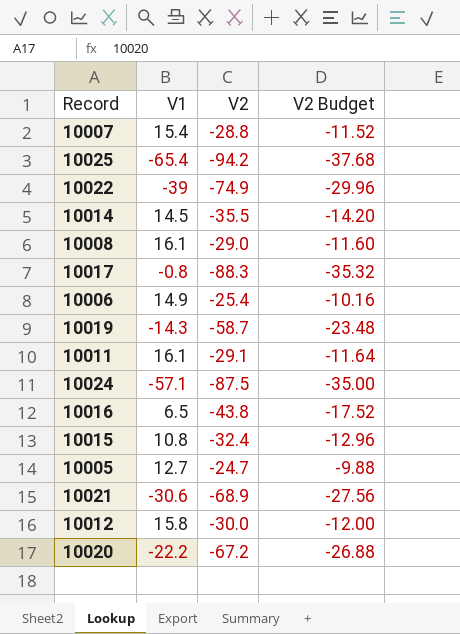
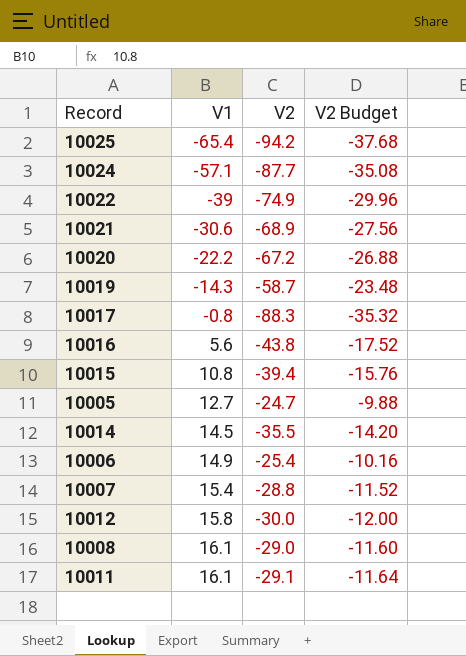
row order: none -> V1 ascending
10024 | V2: -87.5 -> -87.7
10024 | V2 Budget: -35.00 -> -35.08
10016 | V1: 6.5 -> 5.6
10015 | V2: -32.4 -> -39.4
10015 | V2 Budget: -12.96 -> -15.76

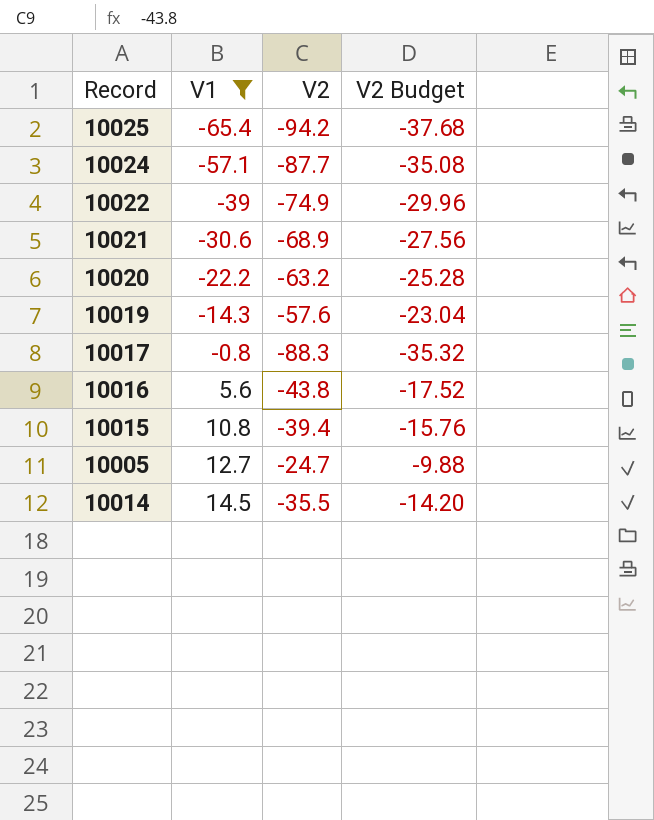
filter: none -> V1 <= 14.5
10020 | V2: -67.2 -> -63.2
10020 | V2 Budget: -26.88 -> -25.28
10019 | V2: -58.7 -> -57.6
10019 | V2 Budget: -23.48 -> -23.04

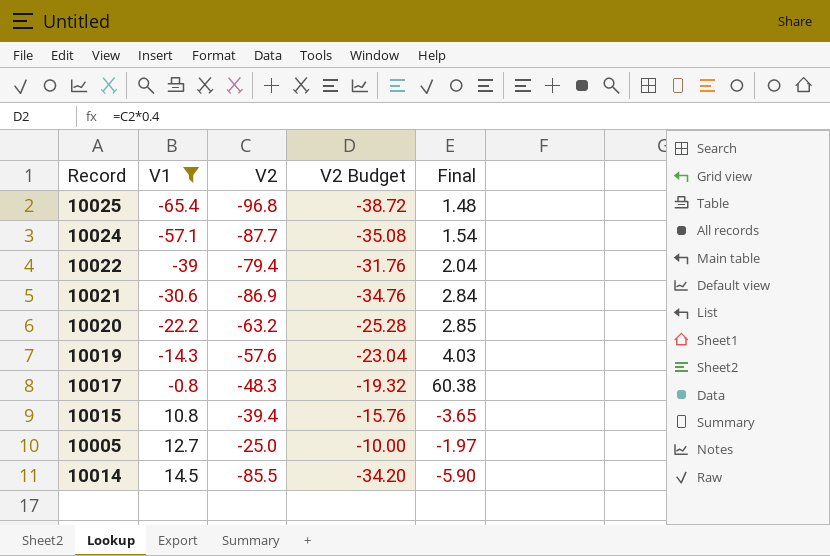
column Final | formula: none -> [V2] / [V1]
row 10016: 5.6 | -43.8 | -17.52 -> none
10025 | V2: -94.2 -> -96.8
10025 | V2 Budget: -37.68 -> -38.72
10022 | V2: -74.9 -> -79.4
10022 | V2 Budget: -29.96 -> -31.76
10021 | V2: -68.9 -> -86.9
10021 | V2 Budget: -27.56 -> -34.76
10017 | V2: -88.3 -> -48.3
10017 | V2 Budget: -35.32 -> -19.32
10005 | V2: -24.7 -> -25.0
10005 | V2 Budget: -9.88 -> -10.00
10014 | V2: -35.5 -> -85.5
10014 | V2 Budget: -14.20 -> -34.20

